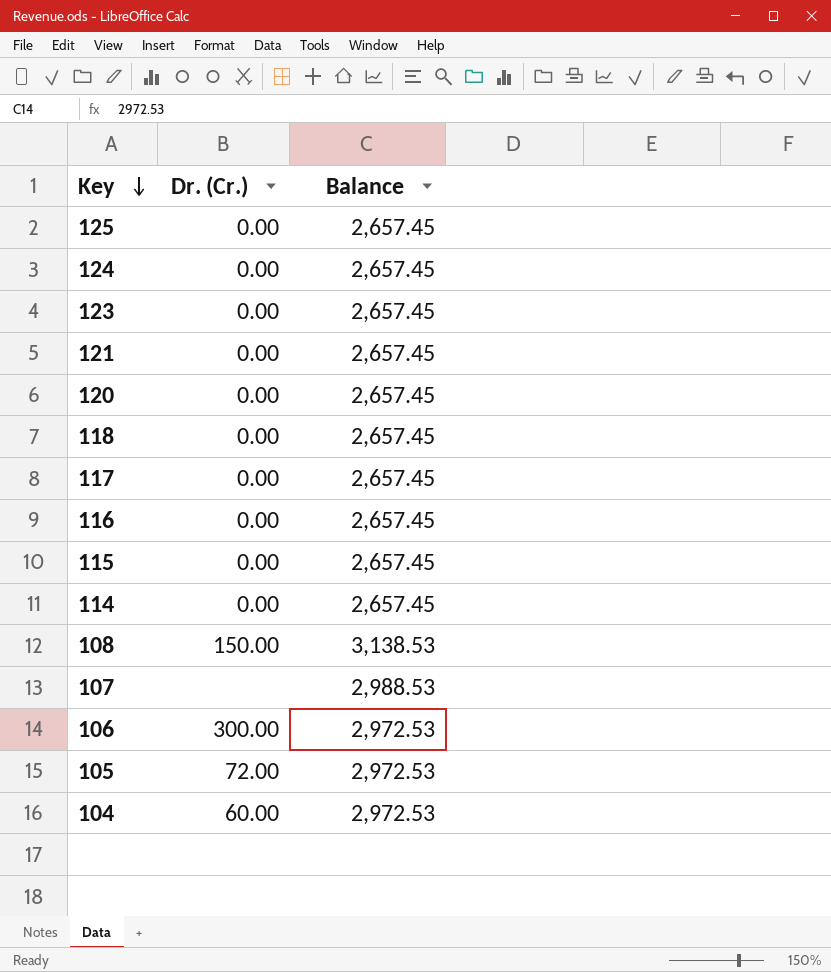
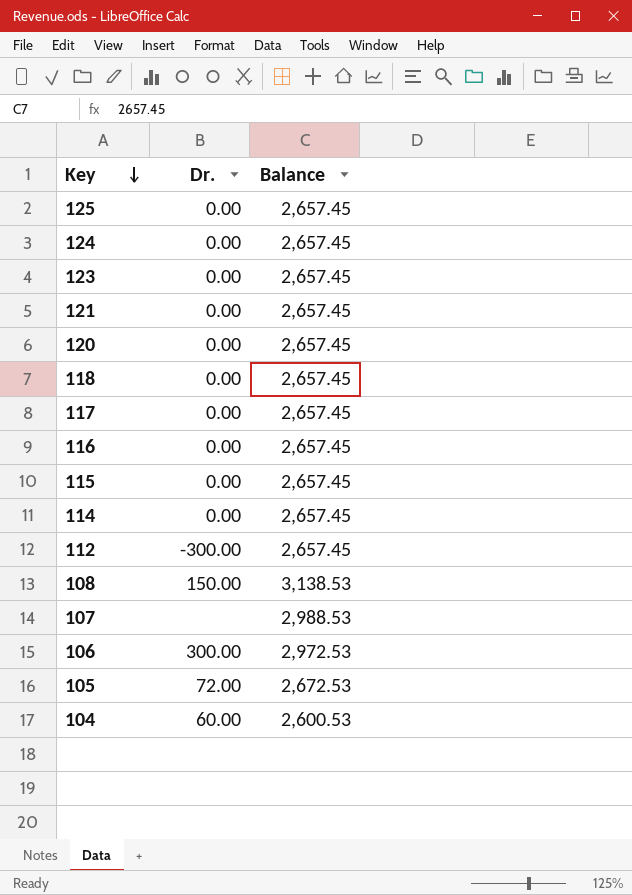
column name: Dr. (Cr.) -> Dr.
row 112: none -> -300.00 | 2,657.45
105 | Balance: 2,972.53 -> 2,672.53
104 | Balance: 2,972.53 -> 2,600.53

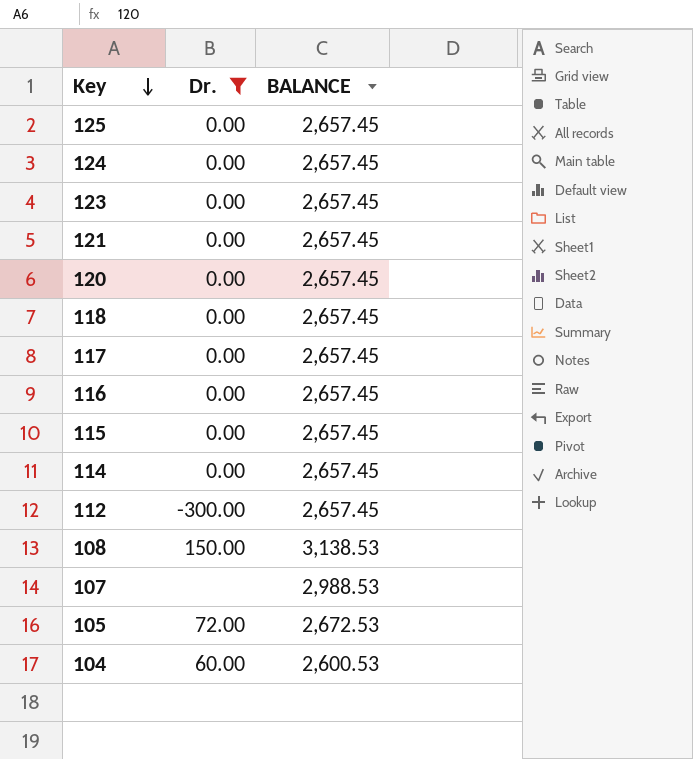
filter: none -> Dr. != 300.00
column name: Balance -> BALANCE

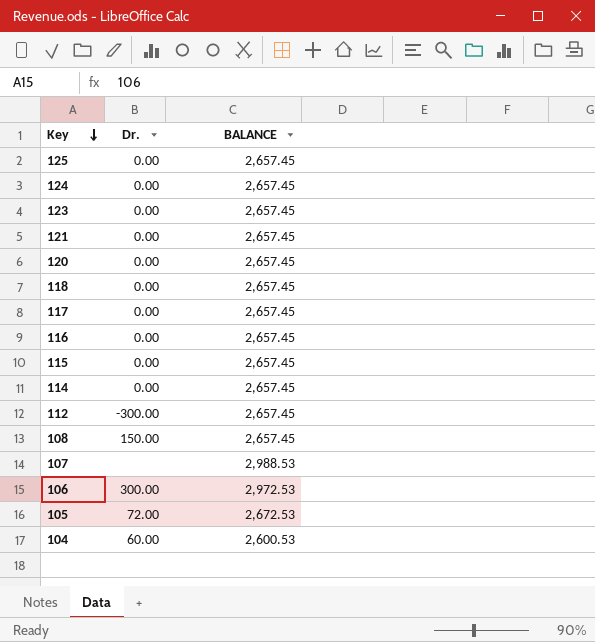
filter: Dr. != 300.00 -> none
108 | BALANCE: 3,138.53 -> 2,657.45

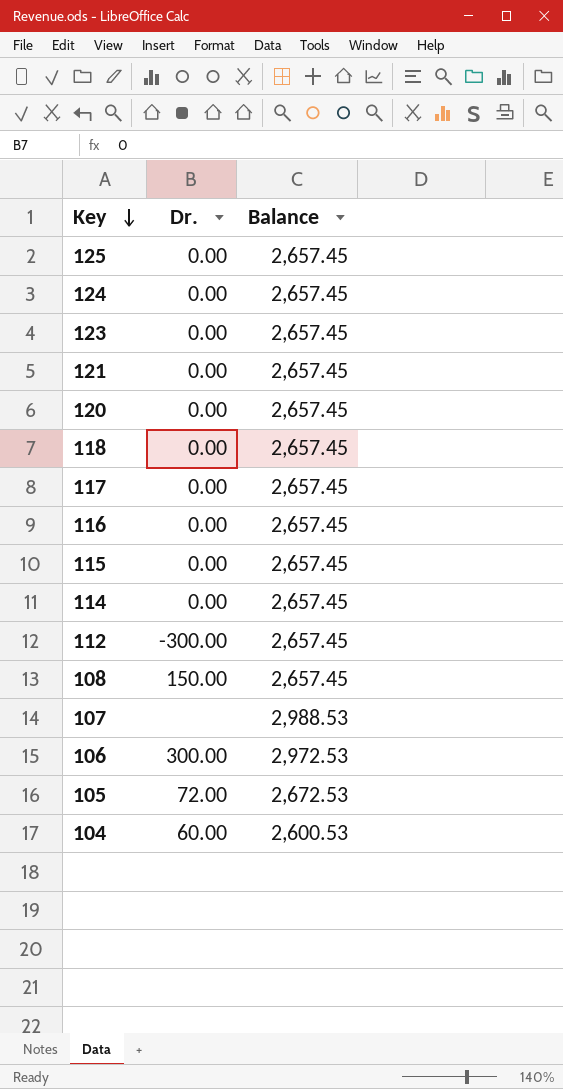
column name: BALANCE -> Balance

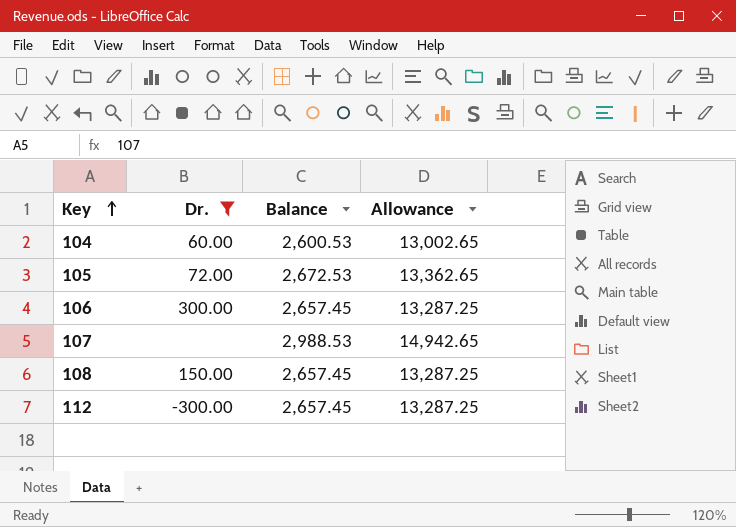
filter: none -> Dr. != 0.00
row order: Key descending -> Key ascending
column Allowance | formula: none -> [Balance] * 5
106 | Balance: 2,972.53 -> 2,657.45

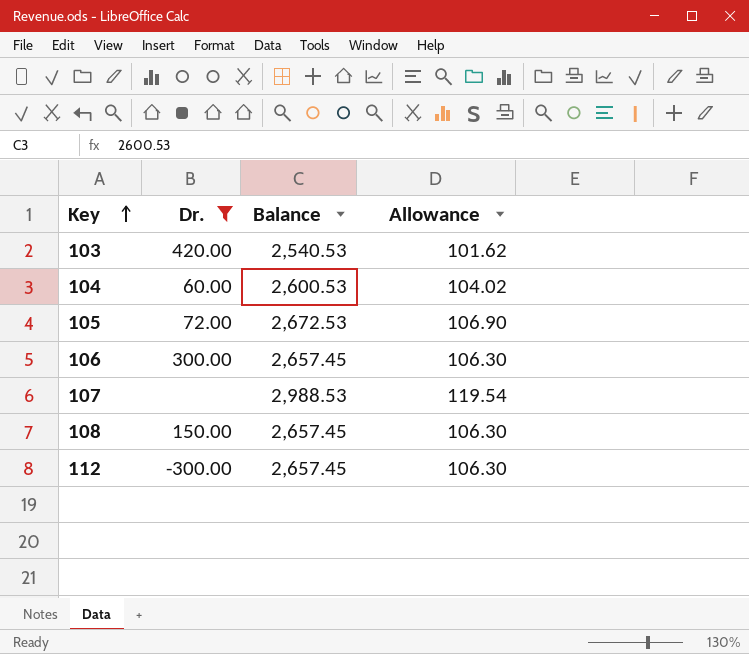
column Allowance | formula: [Balance] * 5 -> [Balance] * 0.04
row 103: none -> 420.00 | 2,540.53 | 101.62

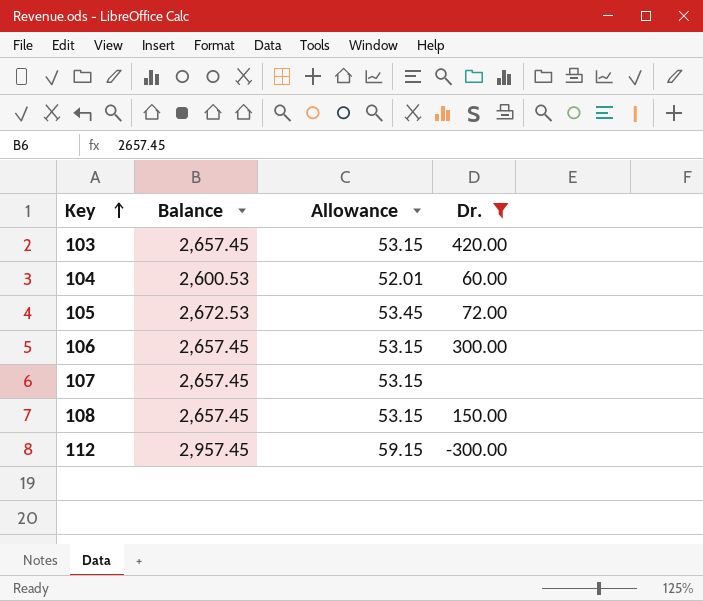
column Allowance | formula: [Balance] * 0.04 -> [Balance] * 0.02
column Dr. | position: 2 -> 4
103 | Balance: 2,540.53 -> 2,657.45
107 | Balance: 2,988.53 -> 2,657.45
112 | Balance: 2,657.45 -> 2,957.45

